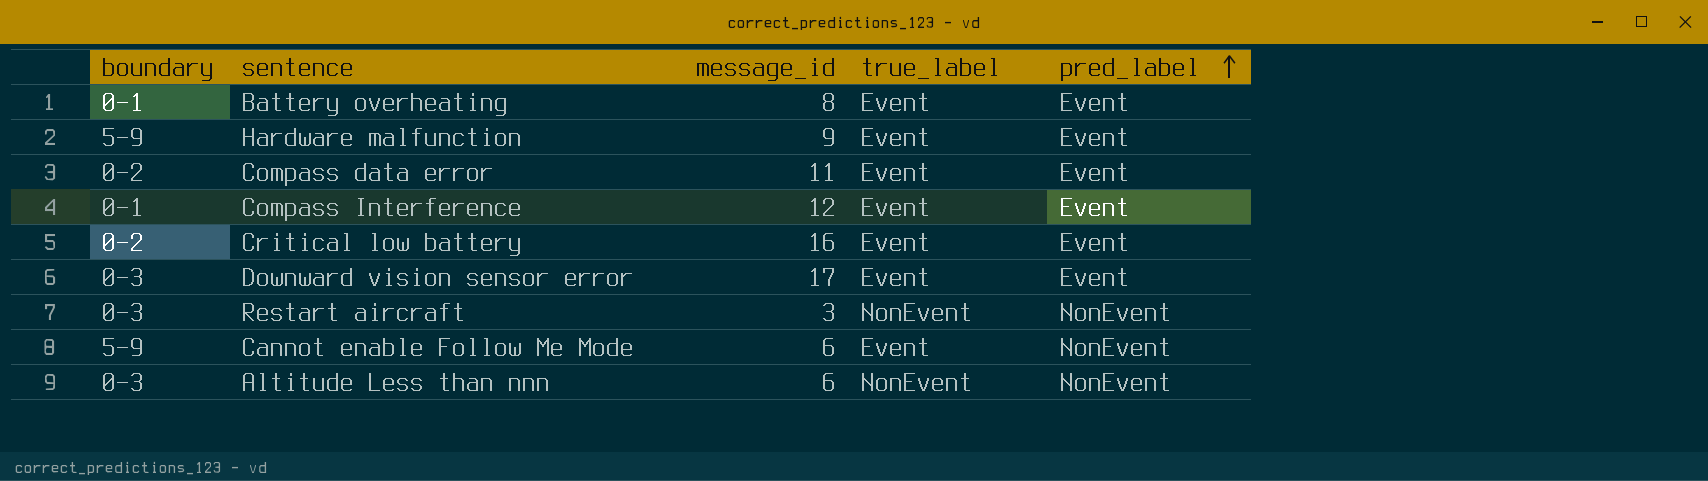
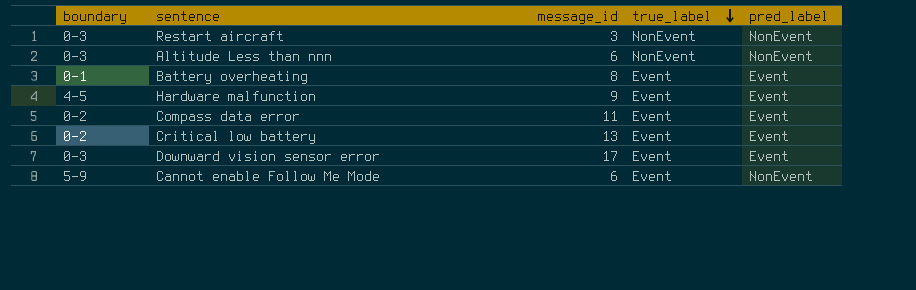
row order: pred_label ascending -> true_label descending
row Compass Interference: 0-1 | 12 | Event | Event -> none
Hardware malfunction | boundary: 5-9 -> 4-5
Critical low battery | message_id: 16 -> 13

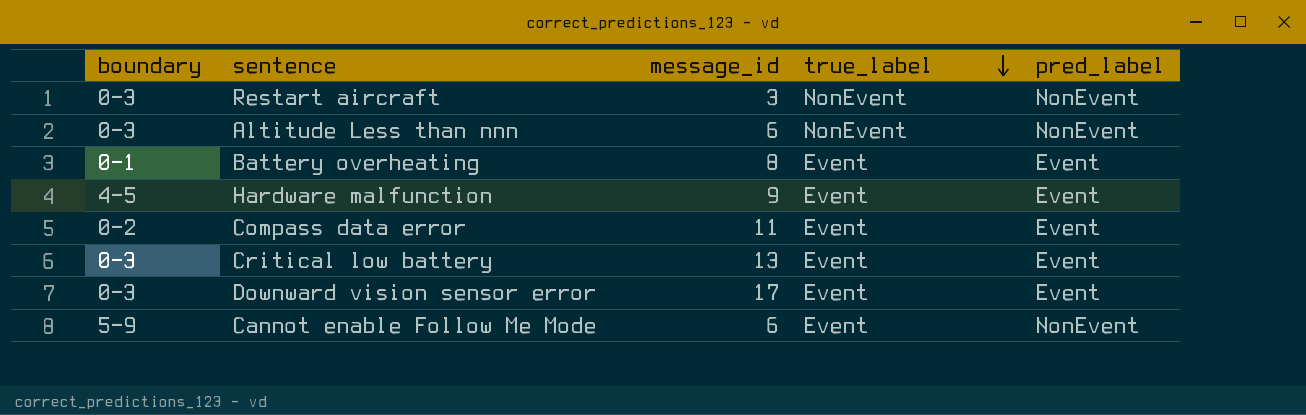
Critical low battery | boundary: 0-2 -> 0-3

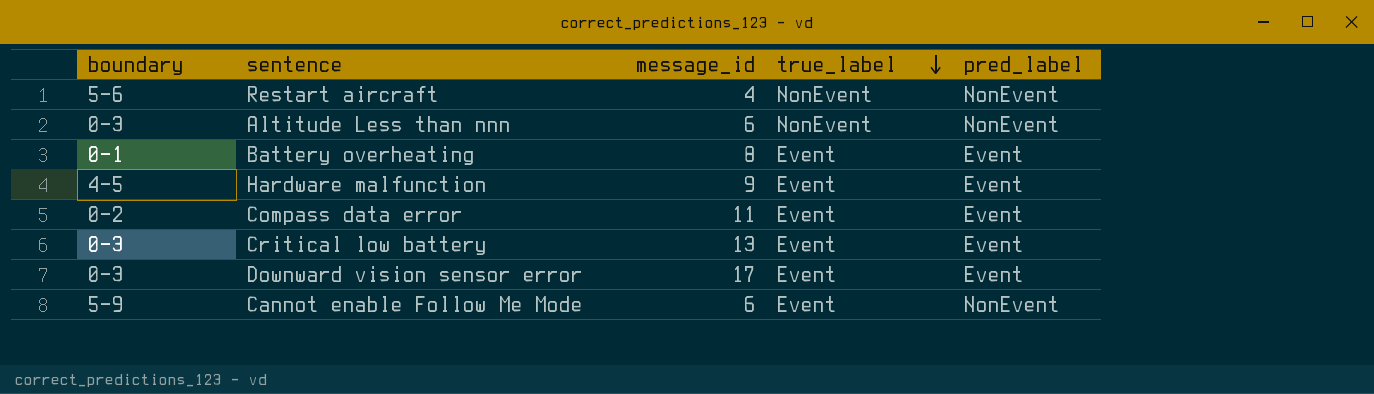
Restart aircraft | boundary: 0-3 -> 5-6
Restart aircraft | message_id: 3 -> 4

